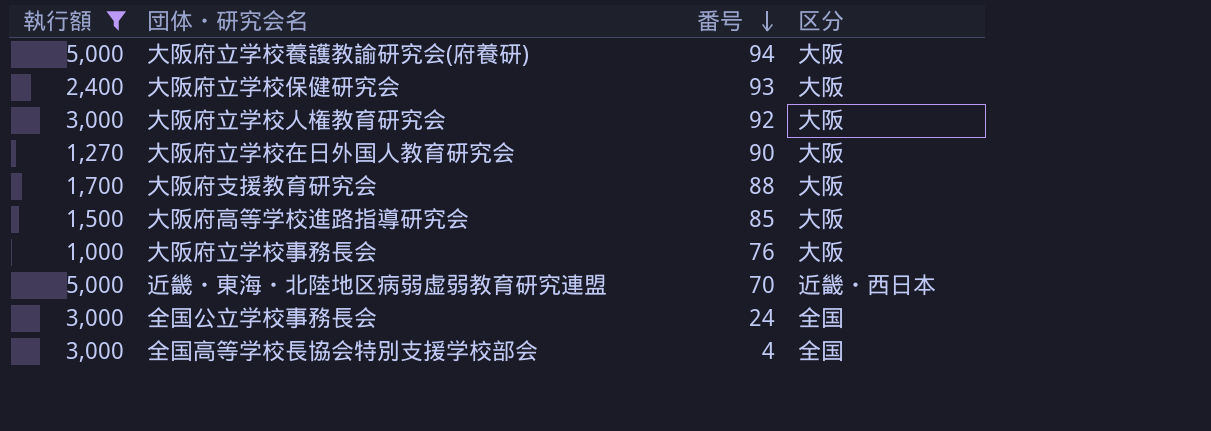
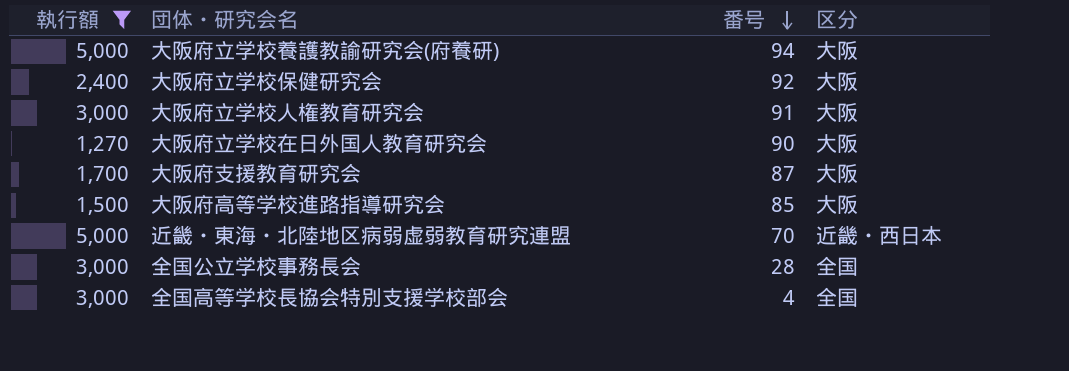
row 大阪府立学校事務長会: 1,000 | 76 | 大阪 -> none
大阪府立学校保健研究会 | 番号: 93 -> 92
大阪府立学校人権教育研究会 | 番号: 92 -> 91
大阪府支援教育研究会 | 番号: 88 -> 87
全国公立学校事務長会 | 番号: 24 -> 28

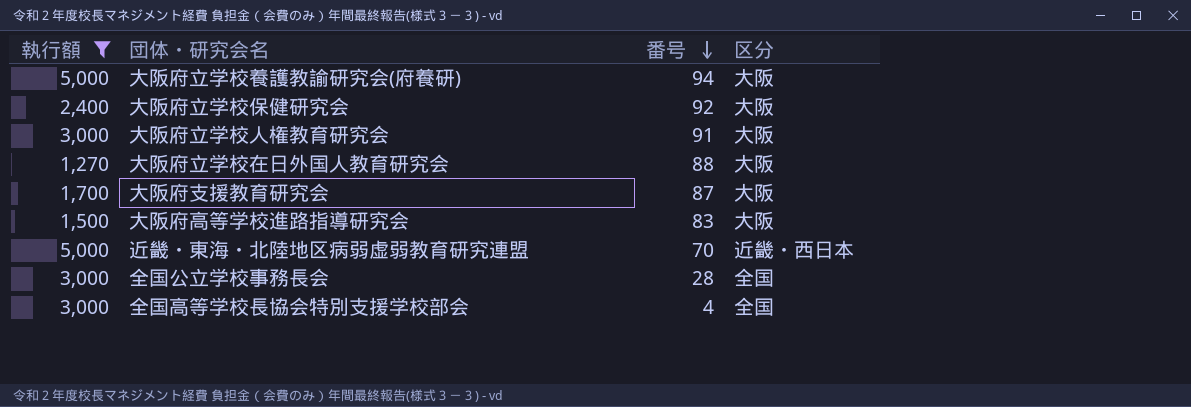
大阪府立学校在日外国人教育研究会 | 番号: 90 -> 88
大阪府高等学校進路指導研究会 | 番号: 85 -> 83

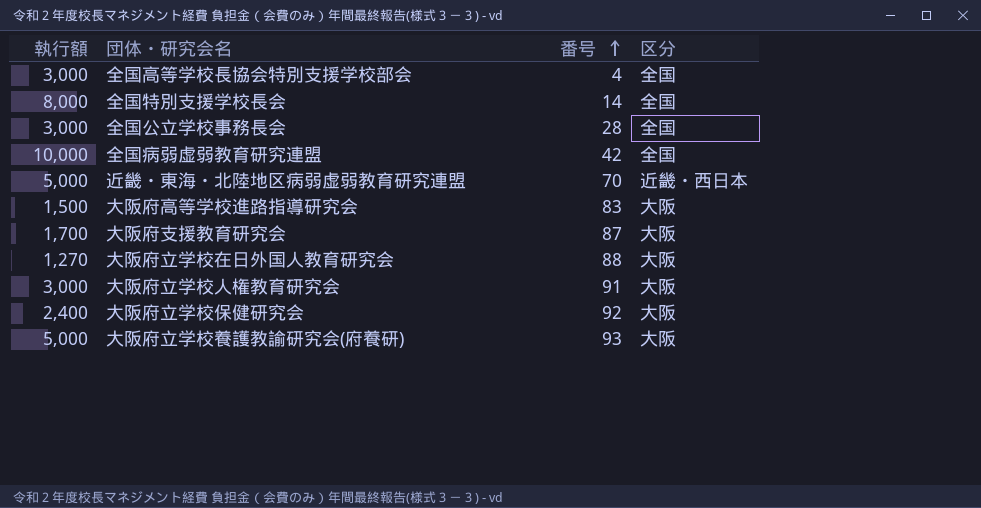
filter: 執行額 <= 5,000 -> none
row order: 番号 descending -> 番号 ascending
大阪府立学校養護教諭研究会(府養研) | 番号: 94 -> 93

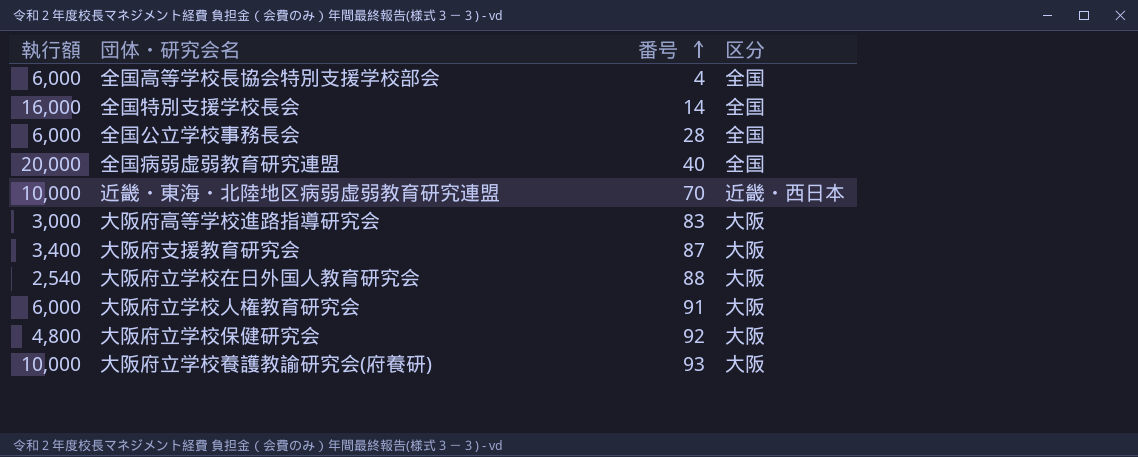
全国高等学校長協会特別支援学校部会 | 執行額: 3,000 -> 6,000
全国特別支援学校長会 | 執行額: 8,000 -> 16,000
全国公立学校事務長会 | 執行額: 3,000 -> 6,000
全国病弱虚弱教育研究連盟 | 執行額: 10,000 -> 20,000
全国病弱虚弱教育研究連盟 | 番号: 42 -> 40
近畿・東海・北陸地区病弱虚弱教育研究連盟 | 執行額: 5,000 -> 10,000
大阪府高等学校進路指導研究会 | 執行額: 1,500 -> 3,000
大阪府支援教育研究会 | 執行額: 1,700 -> 3,400
大阪府立学校在日外国人教育研究会 | 執行額: 1,270 -> 2,540
大阪府立学校人権教育研究会 | 執行額: 3,000 -> 6,000
大阪府立学校保健研究会 | 執行額: 2,400 -> 4,800
大阪府立学校養護教諭研究会(府養研) | 執行額: 5,000 -> 10,000

